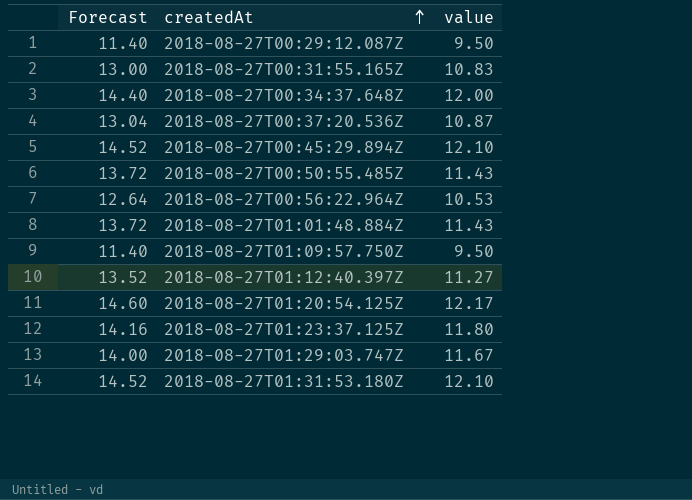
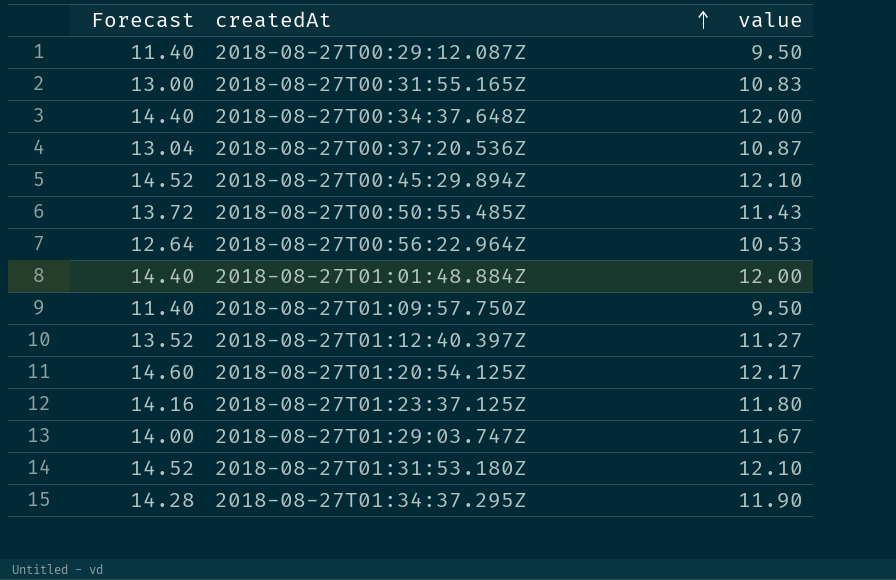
2018-08-27T01:01:48.884Z | Forecast: 13.72 -> 14.40
2018-08-27T01:01:48.884Z | value: 11.43 -> 12.00
row 2018-08-27T01:34:37.295Z: none -> 14.28 | 11.90

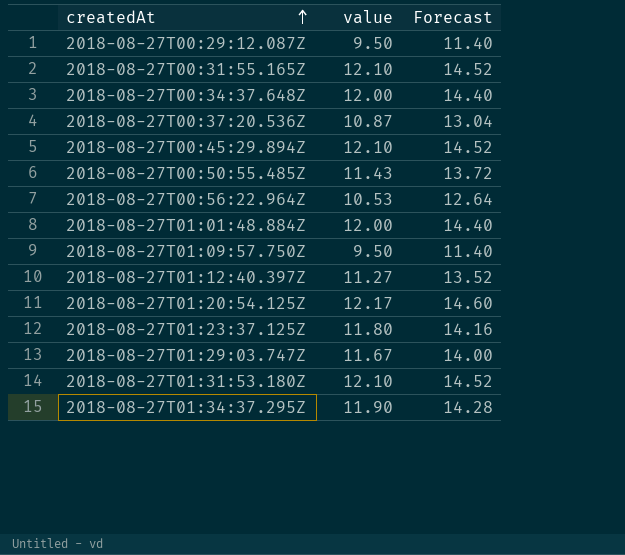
column Forecast | position: 1 -> 3
2018-08-27T00:31:55.165Z | value: 10.83 -> 12.10
2018-08-27T00:31:55.165Z | Forecast: 13.00 -> 14.52

